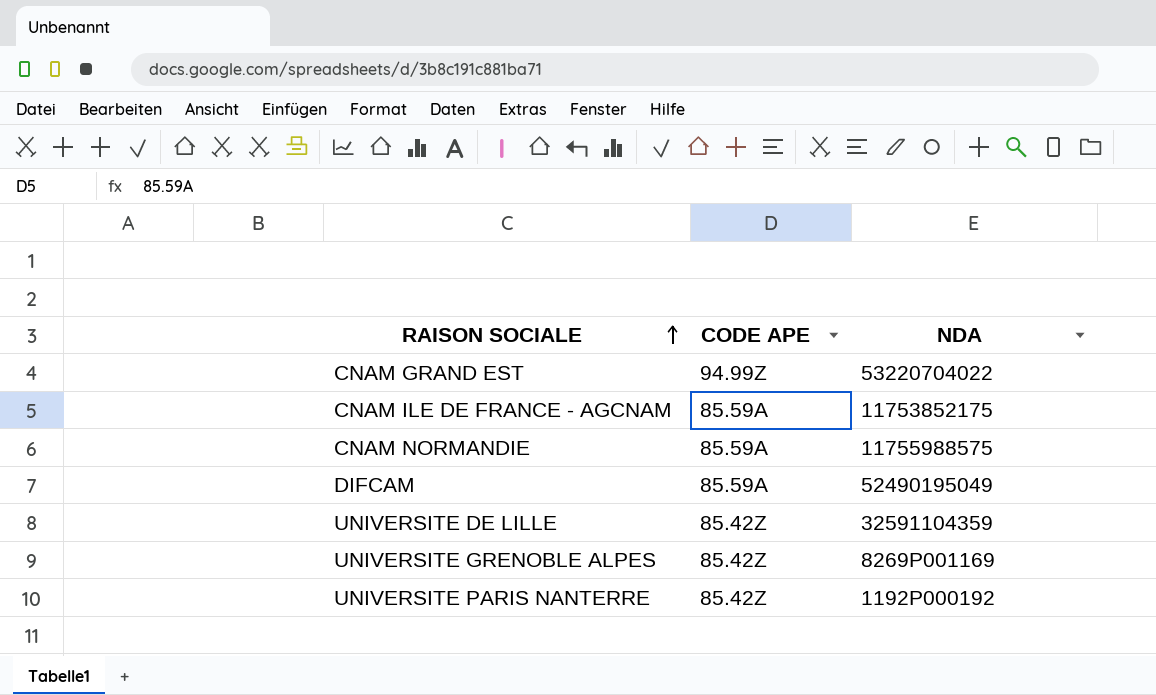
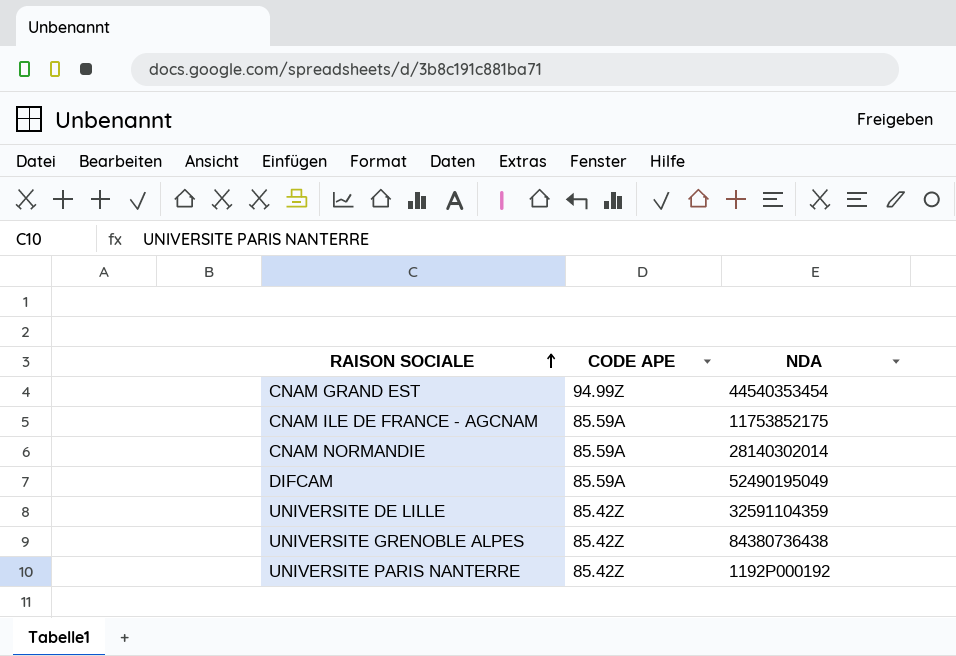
CNAM GRAND EST | NDA: 53220704022 -> 44540353454
CNAM NORMANDIE | NDA: 11755988575 -> 28140302014
UNIVERSITE GRENOBLE ALPES | NDA: 8269P001169 -> 84380736438

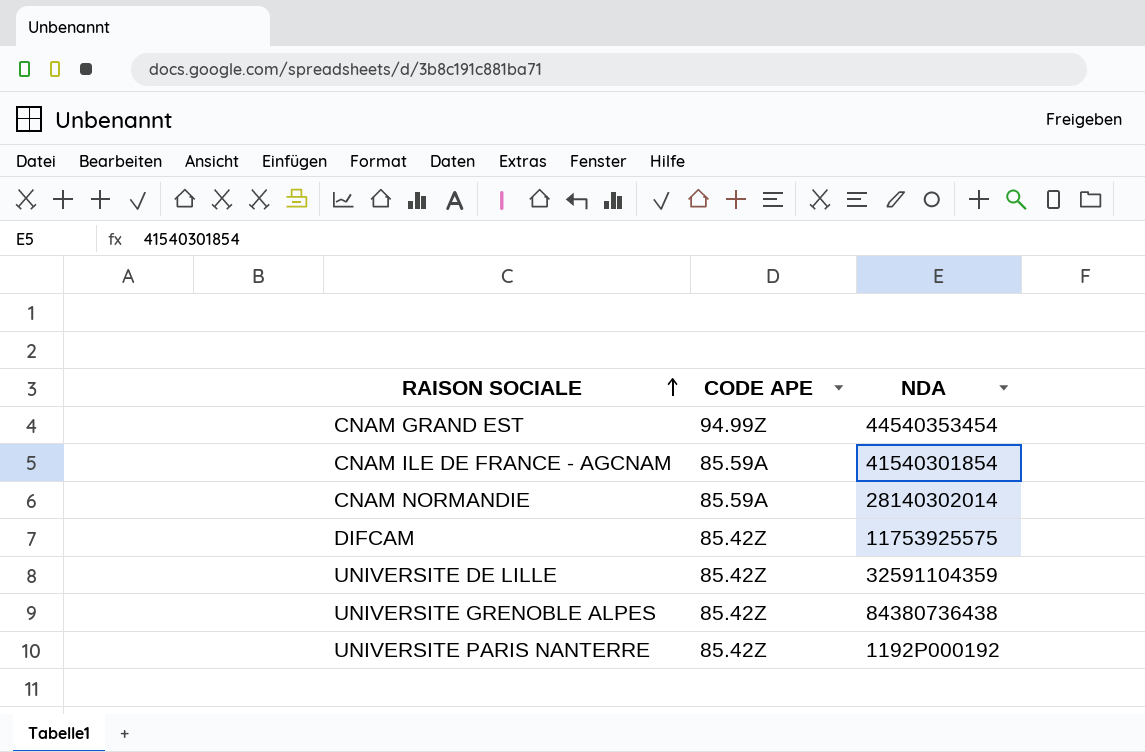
CNAM ILE DE FRANCE - AGCNAM | NDA: 11753852175 -> 41540301854
DIFCAM | CODE APE: 85.59A -> 85.42Z
DIFCAM | NDA: 52490195049 -> 11753925575

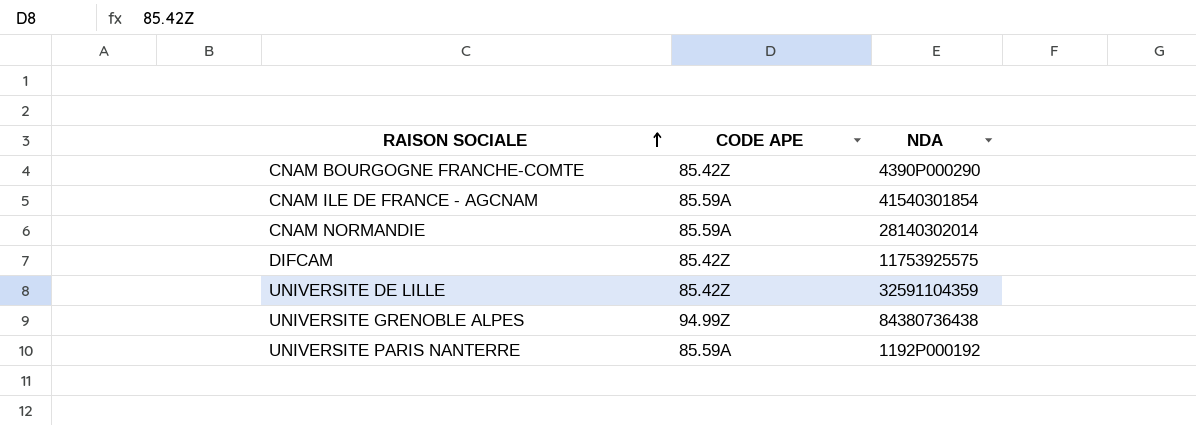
row CNAM GRAND EST: 94.99Z | 44540353454 -> none
row CNAM BOURGOGNE FRANCHE-COMTE: none -> 85.42Z | 4390P000290
UNIVERSITE GRENOBLE ALPES | CODE APE: 85.42Z -> 94.99Z
UNIVERSITE PARIS NANTERRE | CODE APE: 85.42Z -> 85.59A

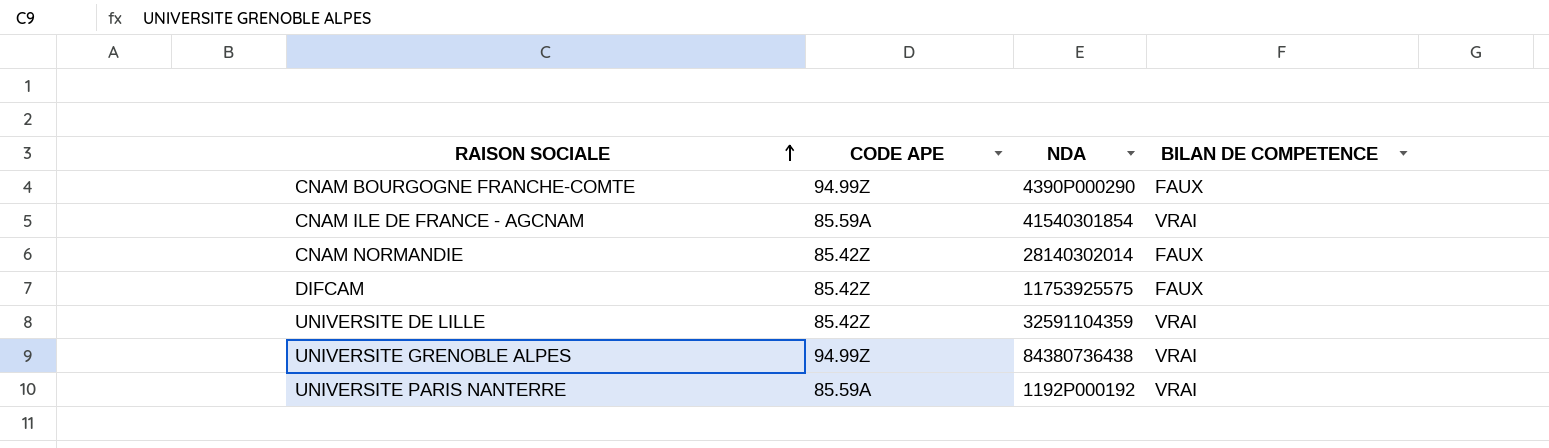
column BILAN DE COMPETENCE | position: none -> 4
CNAM BOURGOGNE FRANCHE-COMTE | CODE APE: 85.42Z -> 94.99Z
CNAM NORMANDIE | CODE APE: 85.59A -> 85.42Z

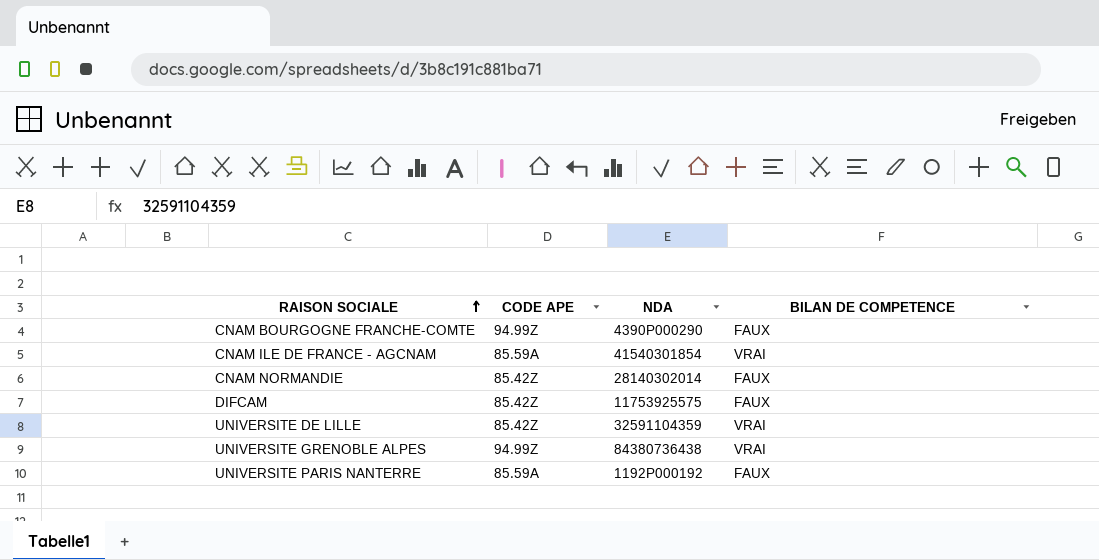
UNIVERSITE PARIS NANTERRE | BILAN DE COMPETENCE: VRAI -> FAUX

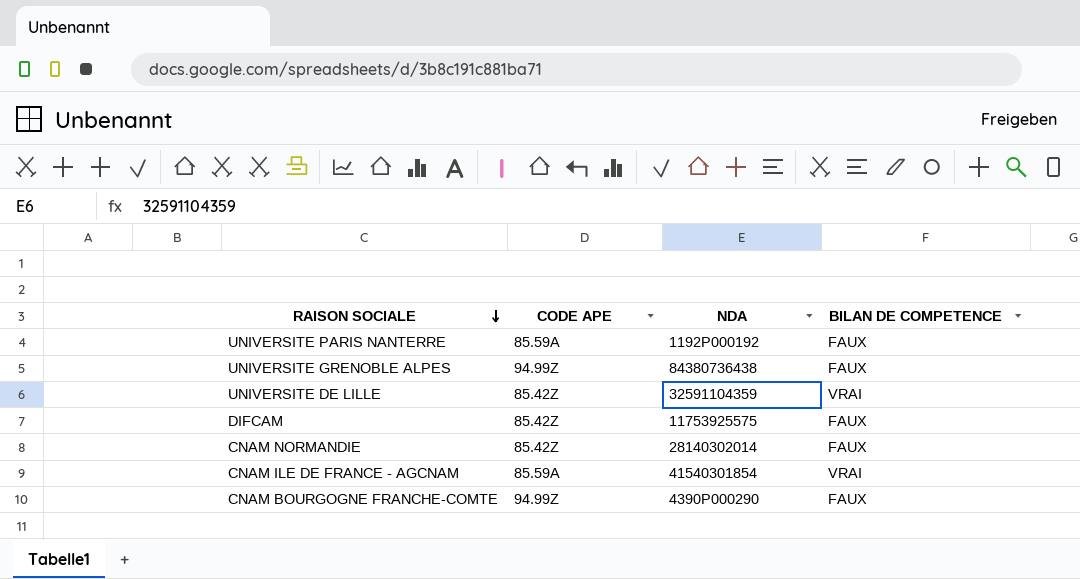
row order: RAISON SOCIALE ascending -> RAISON SOCIALE descending
UNIVERSITE GRENOBLE ALPES | BILAN DE COMPETENCE: VRAI -> FAUX

